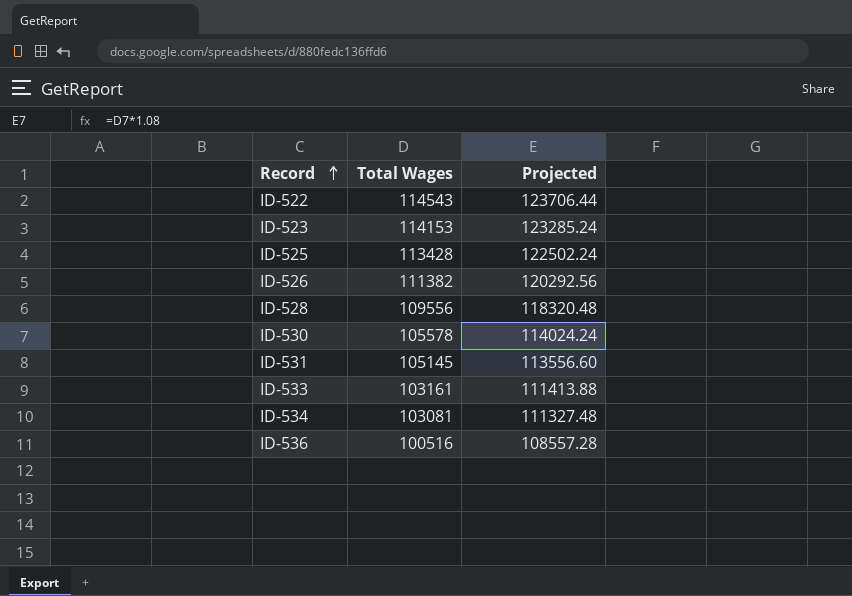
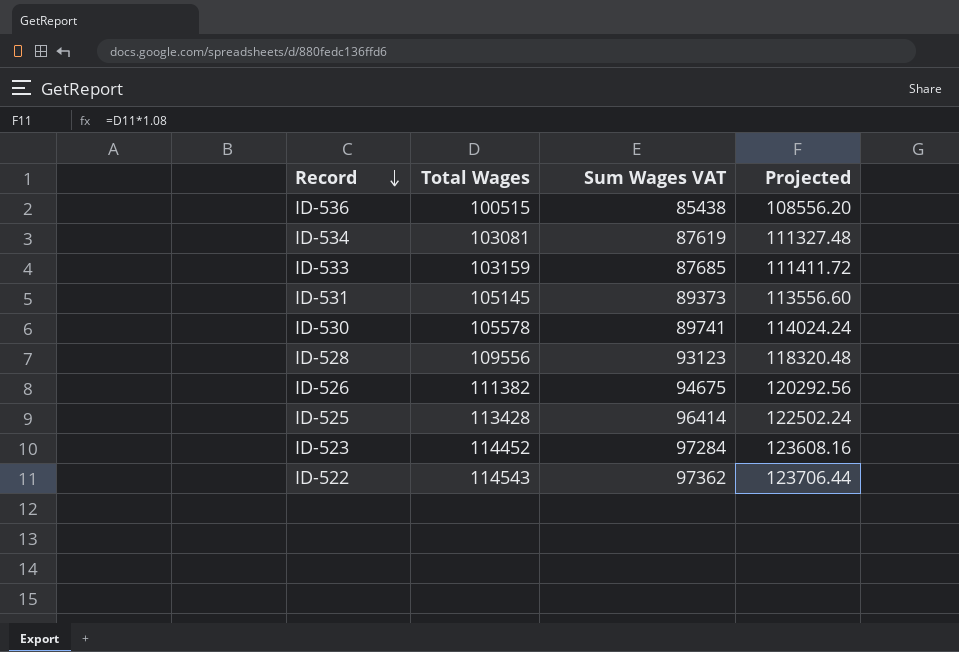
row order: Record ascending -> Record descending
column Sum Wages VAT | formula: none -> [Total Wages] * 0.85
ID-536 | Total Wages: 100516 -> 100515
ID-536 | Projected: 108557.28 -> 108556.20
ID-533 | Total Wages: 103161 -> 103159
ID-533 | Projected: 111413.88 -> 111411.72
ID-523 | Total Wages: 114153 -> 114452
ID-523 | Projected: 123285.24 -> 123608.16

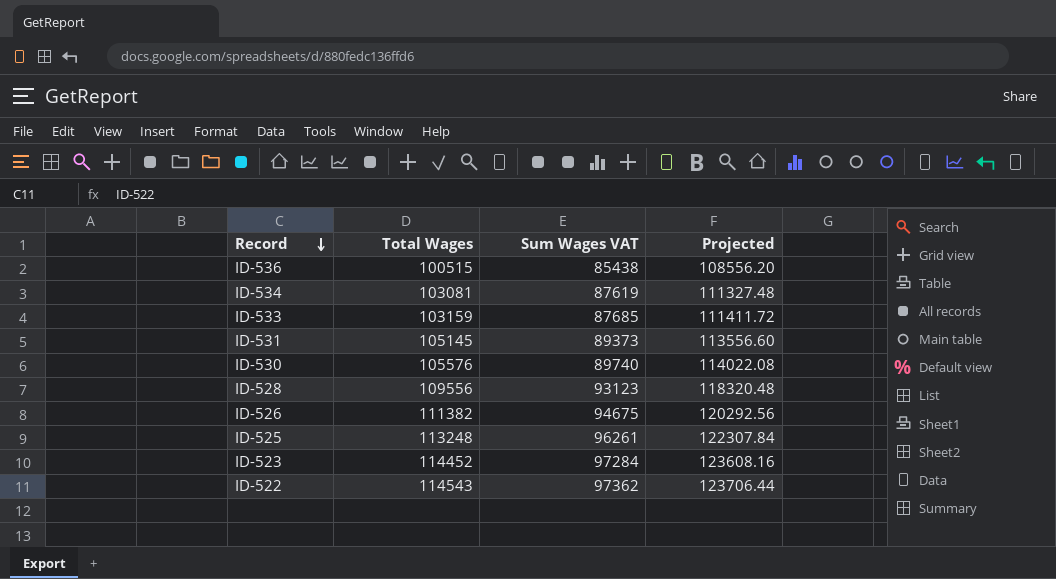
ID-530 | Total Wages: 105578 -> 105576
ID-530 | Sum Wages VAT: 89741 -> 89740
ID-530 | Projected: 114024.24 -> 114022.08
ID-525 | Total Wages: 113428 -> 113248
ID-525 | Sum Wages VAT: 96414 -> 96261
ID-525 | Projected: 122502.24 -> 122307.84

